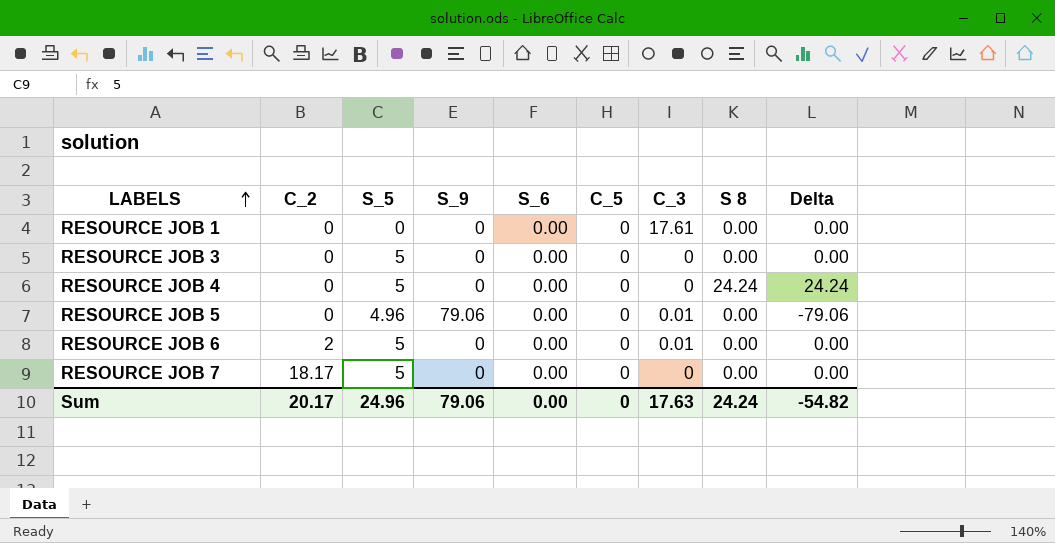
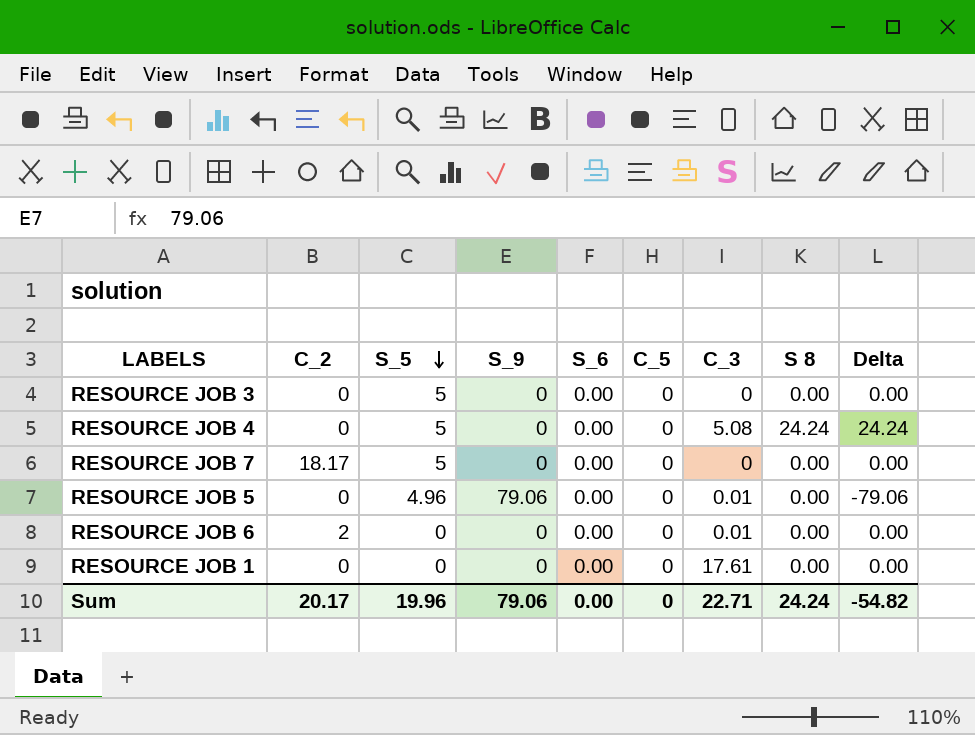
row order: LABELS ascending -> S_5 descending
RESOURCE JOB 4 | C_3: 0 -> 5.08
RESOURCE JOB 6 | S_5: 5 -> 0
Sum | S_5: 24.96 -> 19.96
Sum | C_3: 17.63 -> 22.71

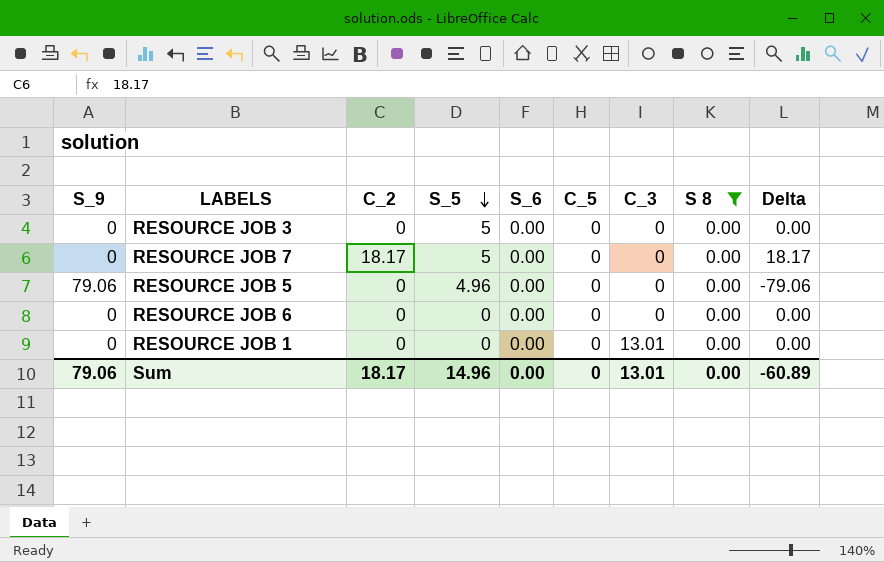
filter: none -> S 8 = 0.00
column S_9 | position: 4 -> 1
column Delta | formula: [S 8] - [S_9] -> [C_2] - [S_9]
RESOURCE JOB 5 | C_3: 0.01 -> 0
RESOURCE JOB 6 | C_2: 2 -> 0
RESOURCE JOB 6 | C_3: 0.01 -> 0
RESOURCE JOB 1 | C_3: 17.61 -> 13.01
Sum | C_2: 20.17 -> 18.17
Sum | S_5: 19.96 -> 14.96
Sum | C_3: 22.71 -> 13.01
Sum | S 8: 24.24 -> 0.00
Sum | Delta: -54.82 -> -60.89

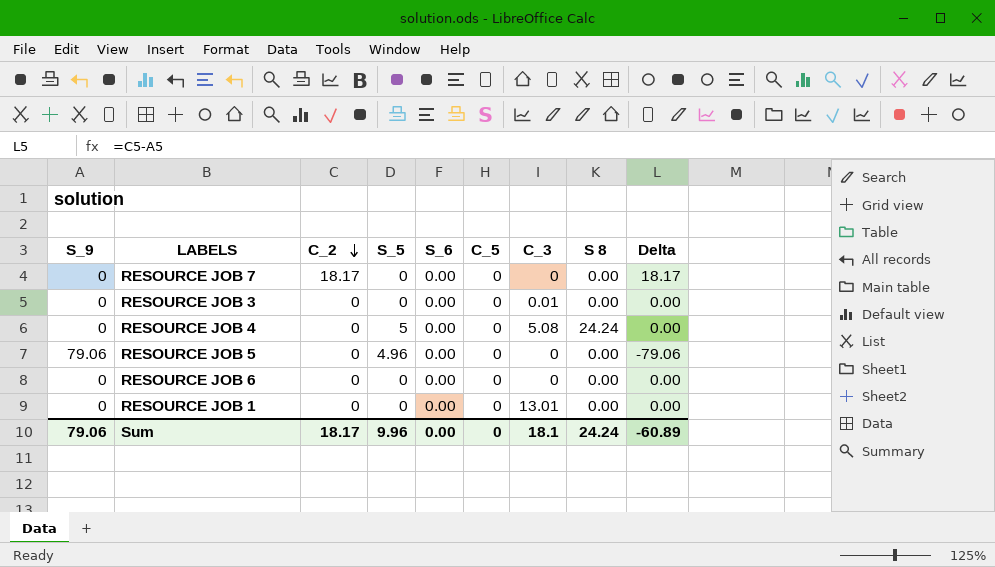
filter: S 8 = 0.00 -> none
row order: S_5 descending -> C_2 descending
RESOURCE JOB 7 | S_5: 5 -> 0
RESOURCE JOB 3 | S_5: 5 -> 0
RESOURCE JOB 3 | C_3: 0 -> 0.01
Sum | S_5: 14.96 -> 9.96
Sum | C_3: 13.01 -> 18.1
Sum | S 8: 0.00 -> 24.24

